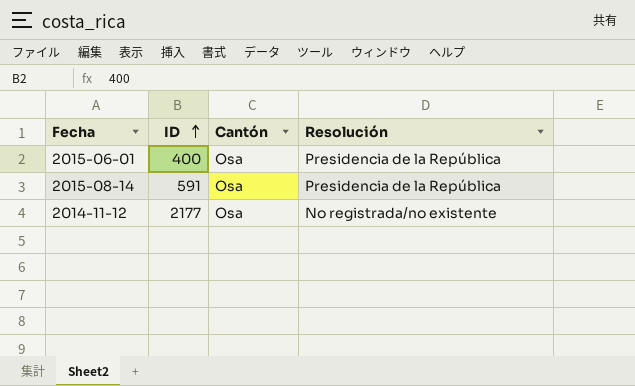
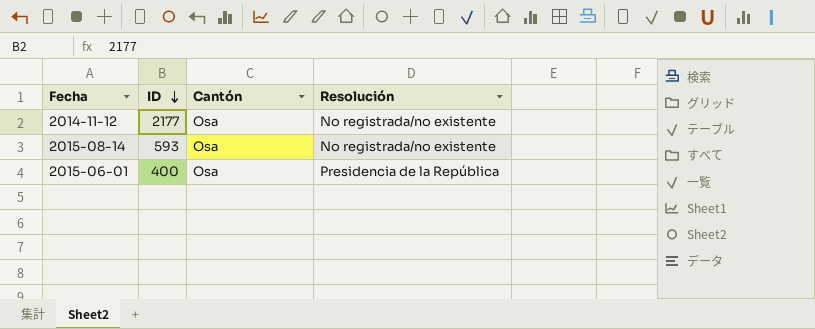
row order: ID ascending -> ID descending
2015-08-14 | ID: 591 -> 593
2015-08-14 | Resolución: Presidencia de la República -> No registrada/no existente

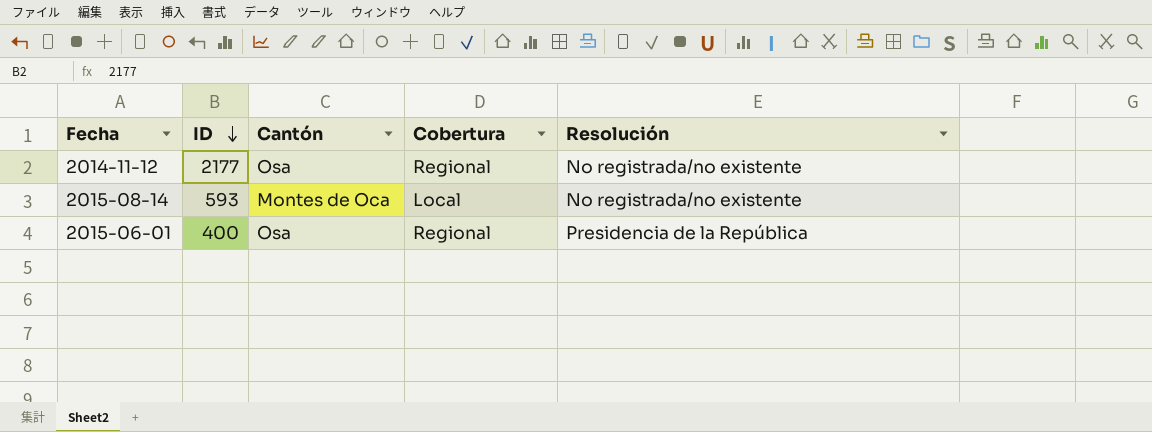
column Cobertura | position: none -> 4
2015-08-14 | Cantón: Osa -> Montes de Oca

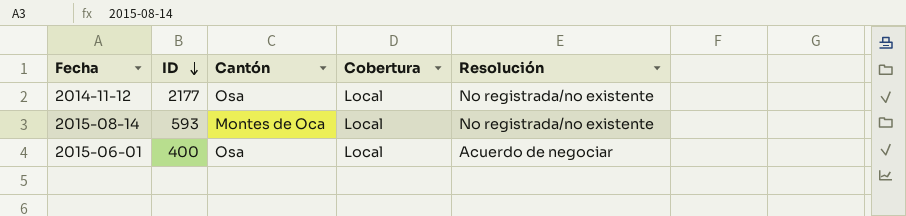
2014-11-12 | Cobertura: Regional -> Local
2015-06-01 | Cobertura: Regional -> Local
2015-06-01 | Resolución: Presidencia de la República -> Acuerdo de negociar

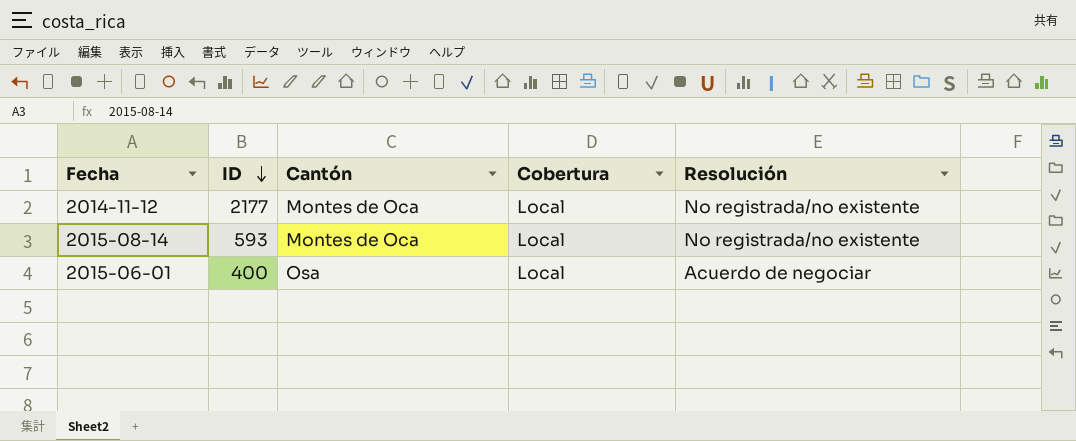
2014-11-12 | Cantón: Osa -> Montes de Oca

